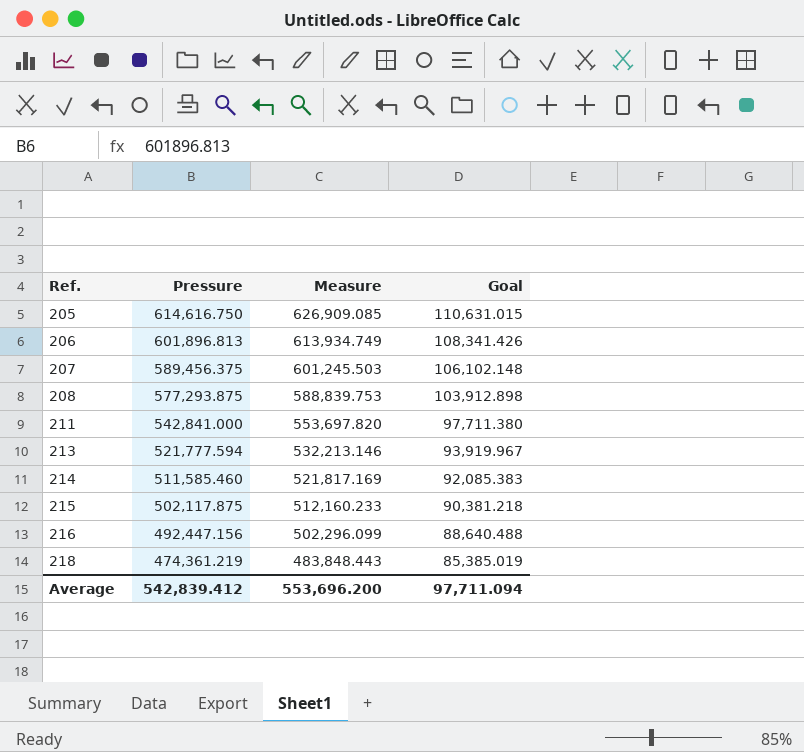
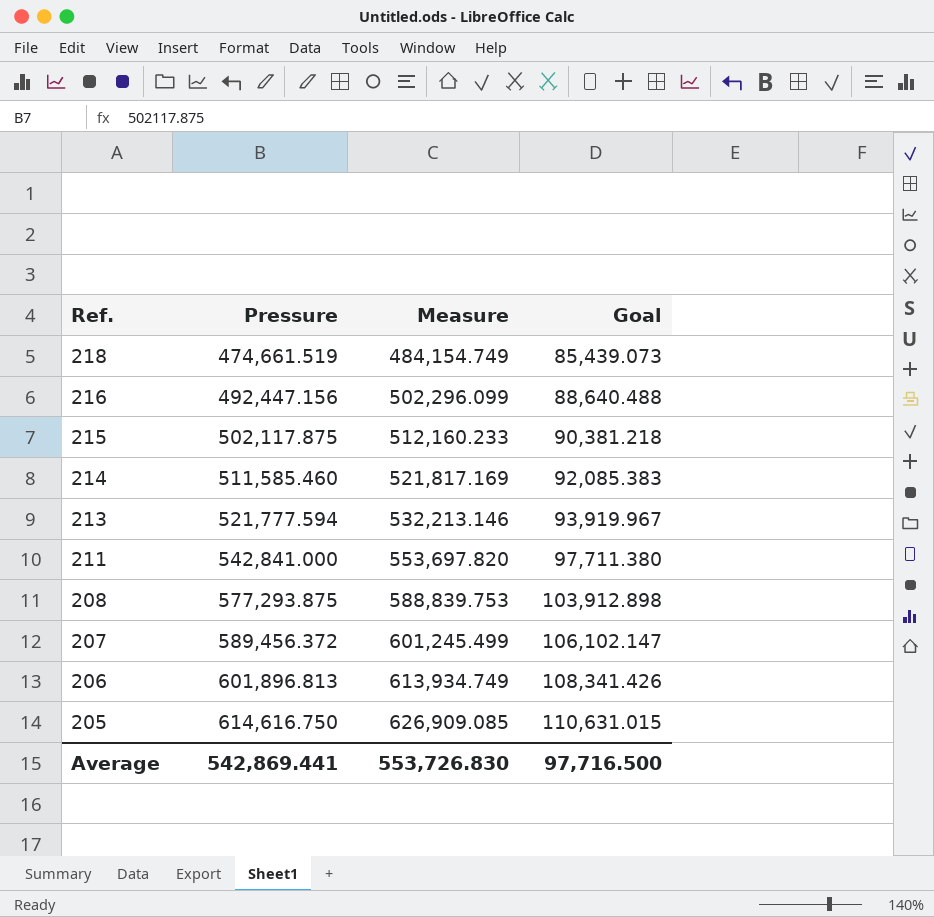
row order: Ref. ascending -> Ref. descending
218 | Pressure: 474,361.219 -> 474,661.519
218 | Measure: 483,848.443 -> 484,154.749
218 | Goal: 85,385.019 -> 85,439.073
207 | Pressure: 589,456.375 -> 589,456.372
207 | Measure: 601,245.503 -> 601,245.499
207 | Goal: 106,102.148 -> 106,102.147
Average | Pressure: 542,839.412 -> 542,869.441
Average | Measure: 553,696.200 -> 553,726.830
Average | Goal: 97,711.094 -> 97,716.500

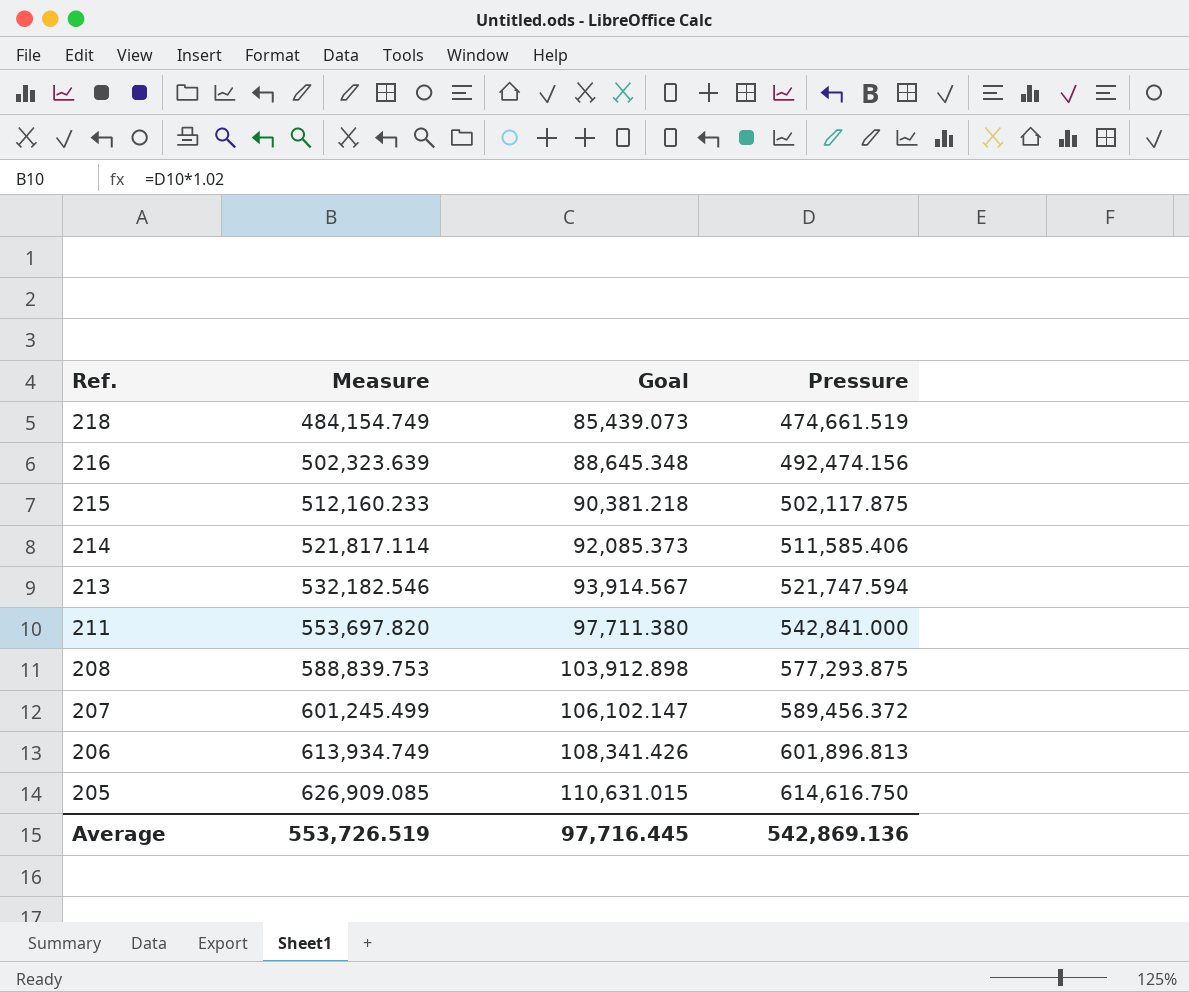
column Pressure | position: 2 -> 4
216 | Measure: 502,296.099 -> 502,323.639
216 | Goal: 88,640.488 -> 88,645.348
216 | Pressure: 492,447.156 -> 492,474.156
214 | Measure: 521,817.169 -> 521,817.114
214 | Goal: 92,085.383 -> 92,085.373
214 | Pressure: 511,585.460 -> 511,585.406
213 | Measure: 532,213.146 -> 532,182.546
213 | Goal: 93,919.967 -> 93,914.567
213 | Pressure: 521,777.594 -> 521,747.594
Average | Measure: 553,726.830 -> 553,726.519
Average | Goal: 97,716.500 -> 97,716.445
Average | Pressure: 542,869.441 -> 542,869.136

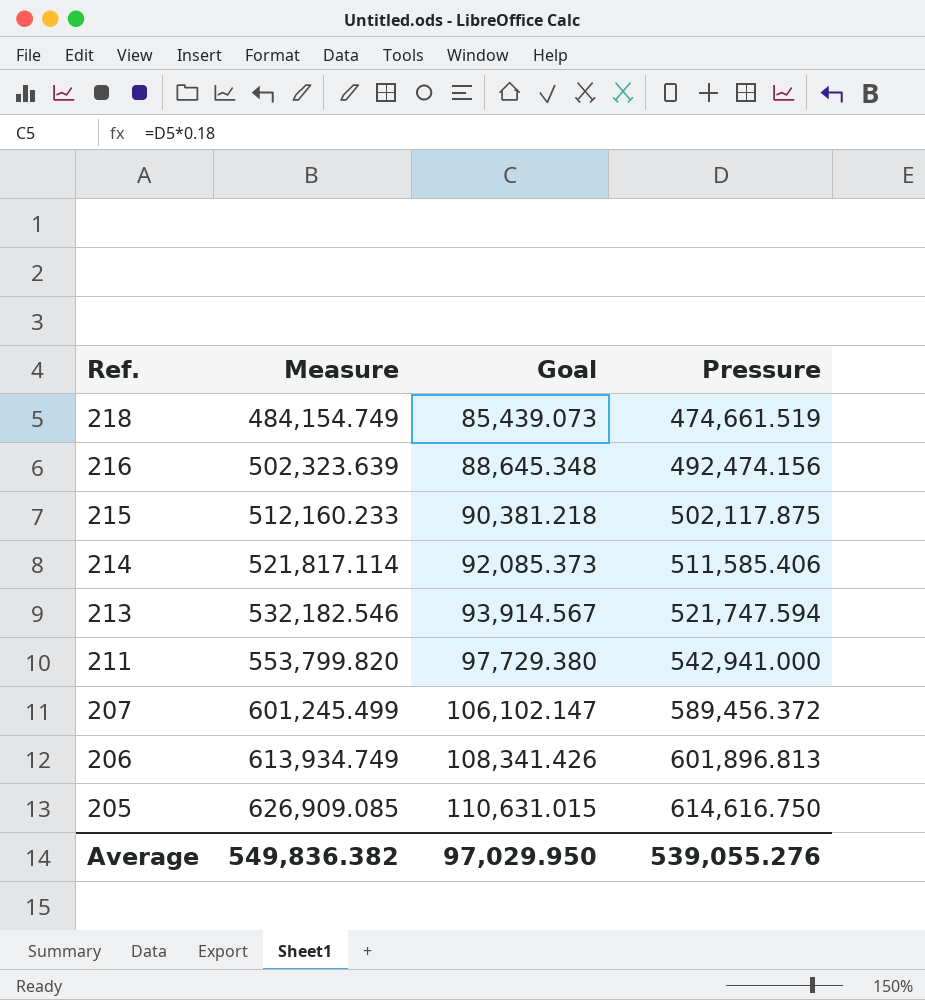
row 208: 588,839.753 | 103,912.898 | 577,293.875 -> none
211 | Measure: 553,697.820 -> 553,799.820
211 | Goal: 97,711.380 -> 97,729.380
211 | Pressure: 542,841.000 -> 542,941.000
Average | Measure: 553,726.519 -> 549,836.382
Average | Goal: 97,716.445 -> 97,029.950
Average | Pressure: 542,869.136 -> 539,055.276

